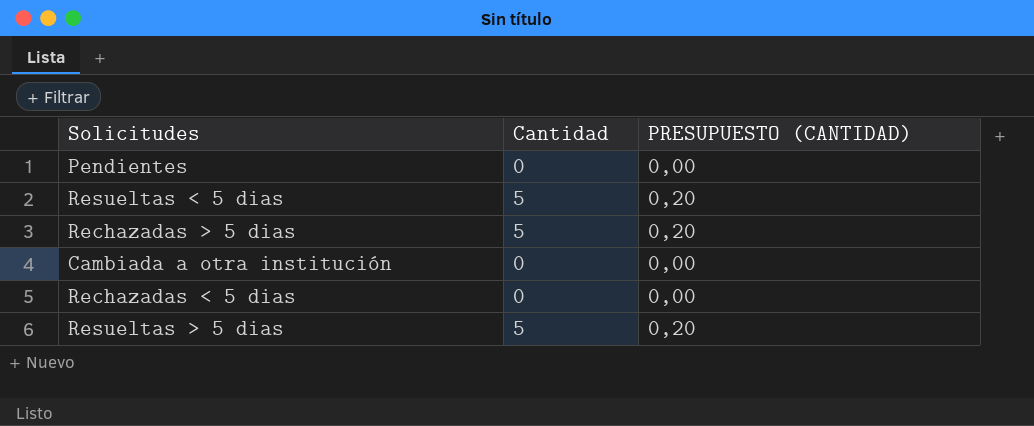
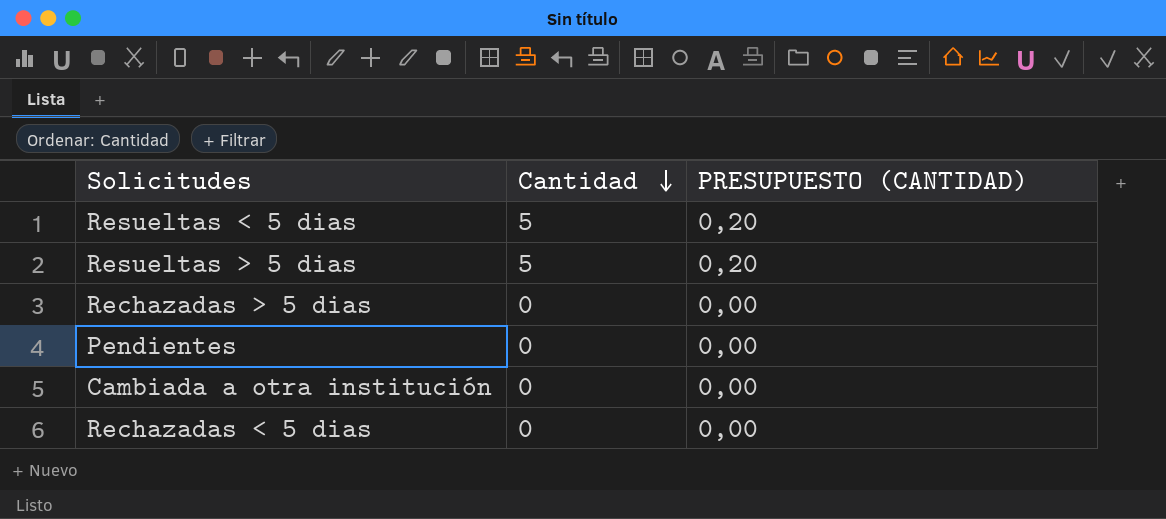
row order: none -> Cantidad descending
Rechazadas > 5 dias | Cantidad: 5 -> 0
Rechazadas > 5 dias | PRESUPUESTO (CANTIDAD): 0,20 -> 0,00

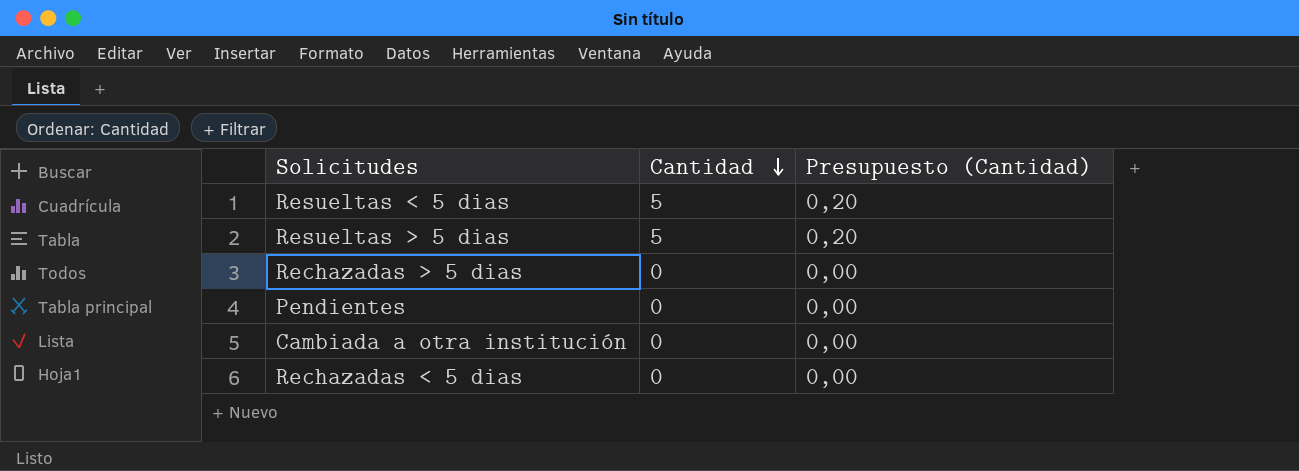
column name: PRESUPUESTO (CANTIDAD) -> Presupuesto (Cantidad)

